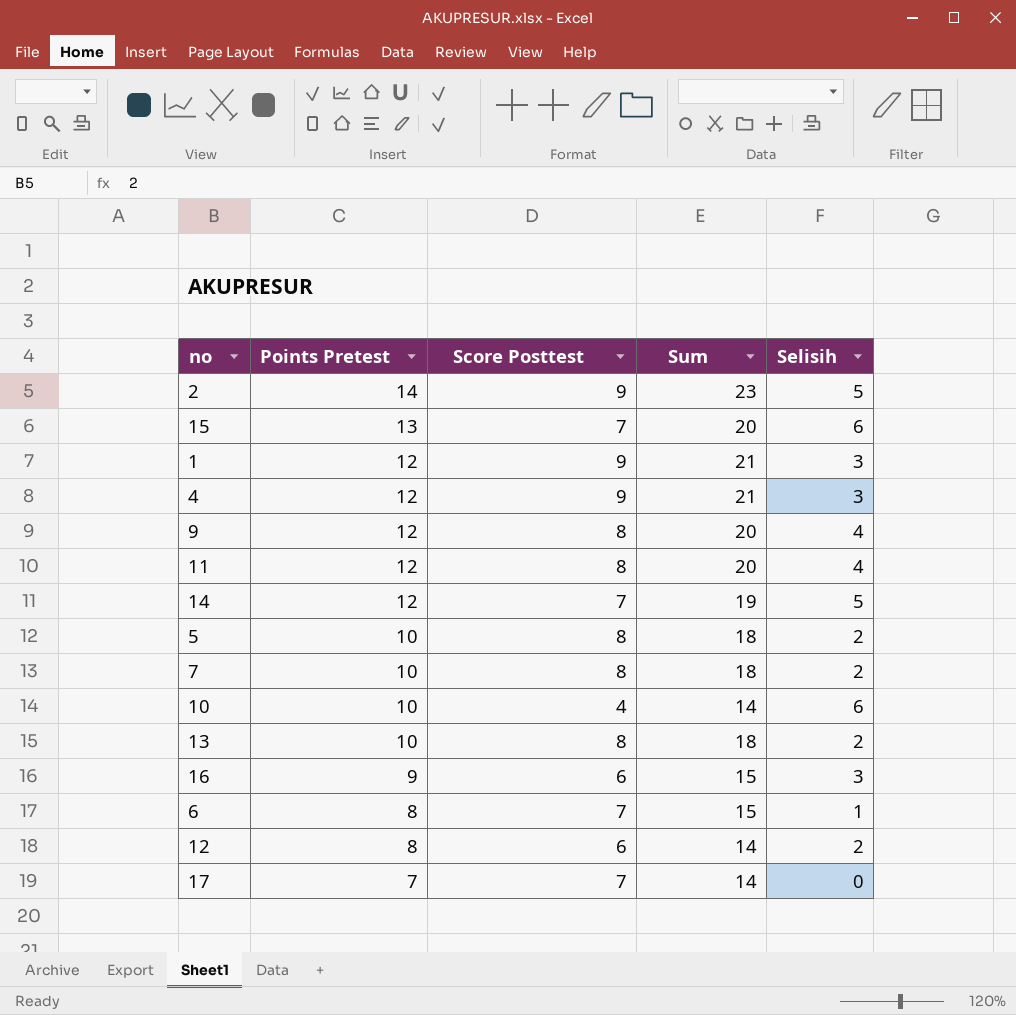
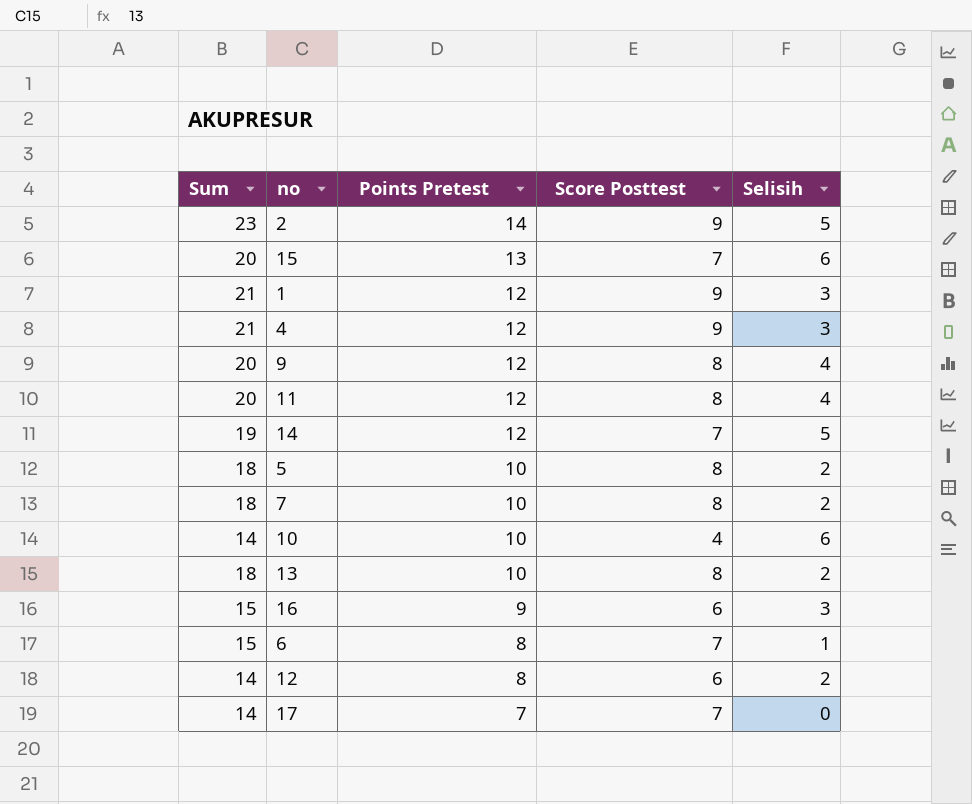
column Sum | position: 4 -> 1

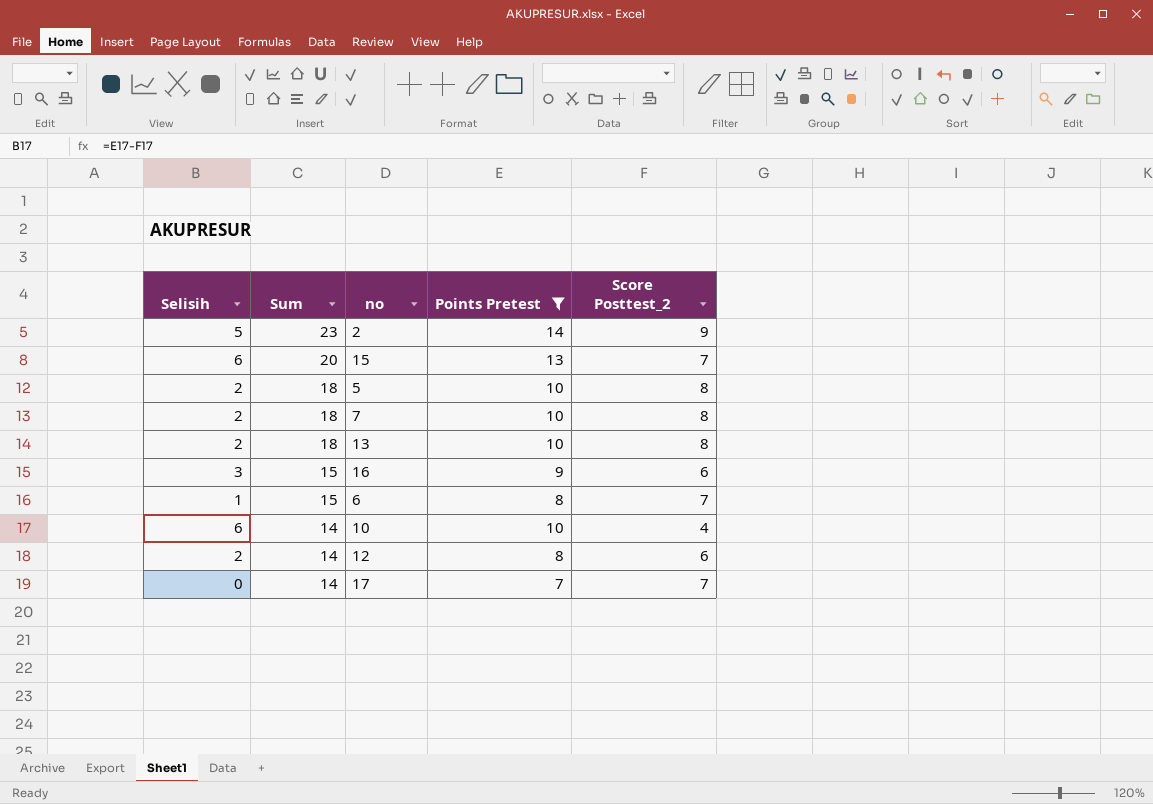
filter: none -> Points Pretest != 12
row order: Points Pretest descending -> Sum descending
column Selisih | position: 5 -> 1
column name: Score Posttest -> Score Posttest_2

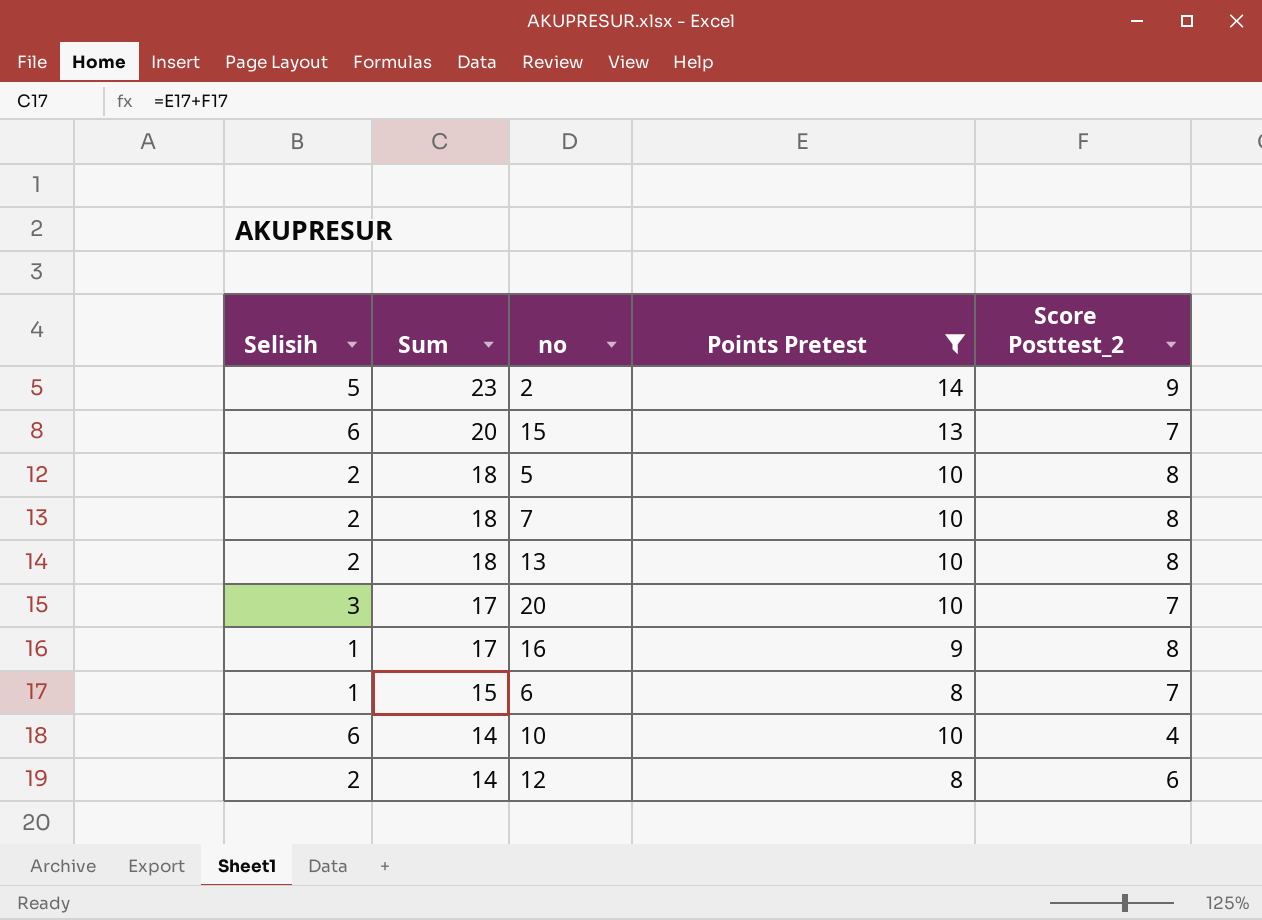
row 17: 0 | 14 | 7 | 7 -> none
row 20: none -> 3 | 17 | 10 | 7
16 | Selisih: 3 -> 1
16 | Sum: 15 -> 17
16 | Score Posttest_2: 6 -> 8

